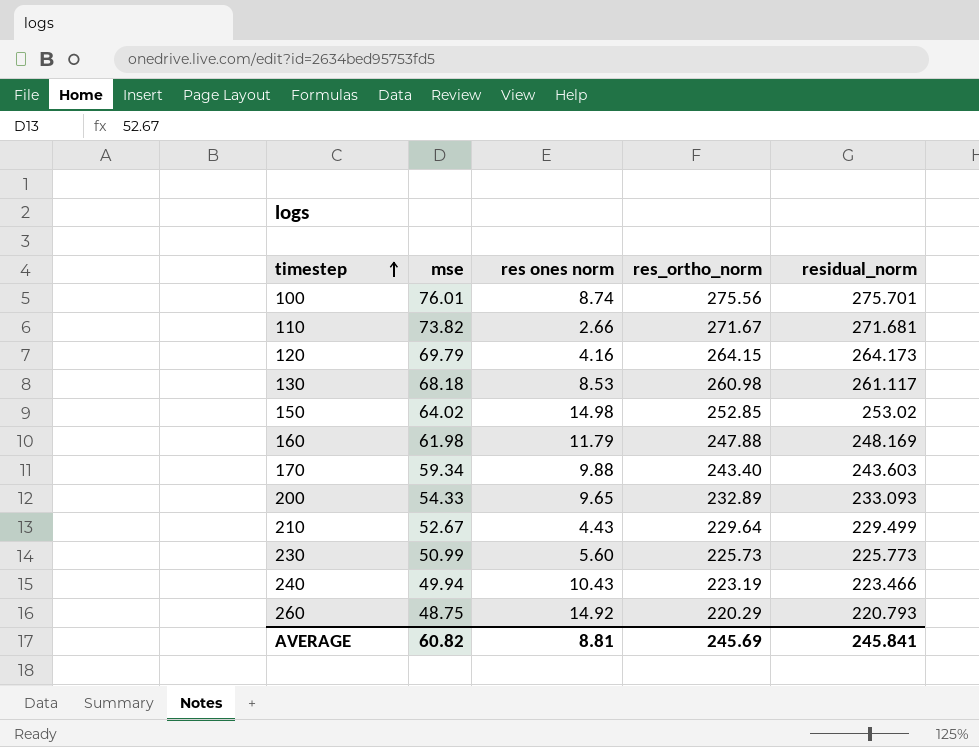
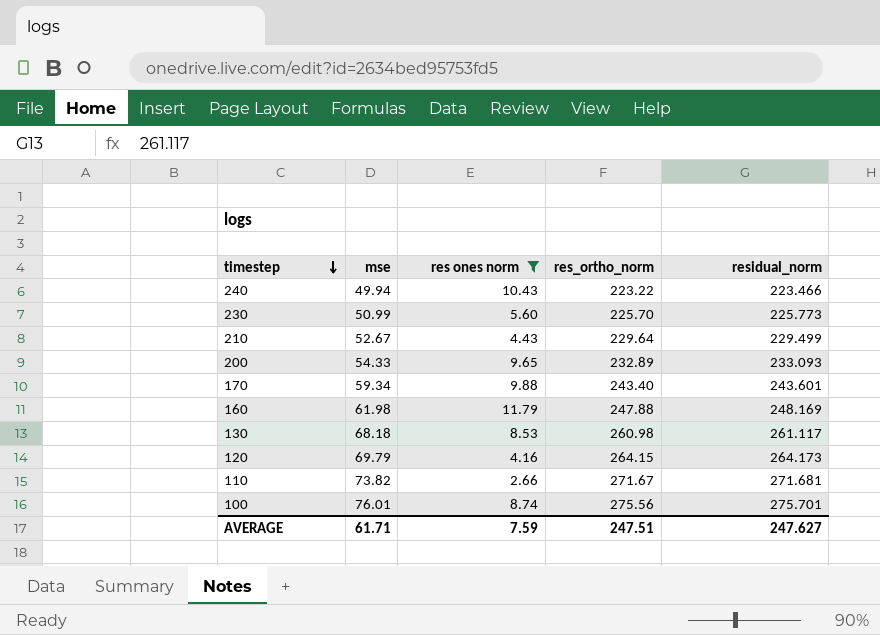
filter: none -> res ones norm <= 11.79
row order: timestep ascending -> timestep descending
240 | res_ortho_norm: 223.19 -> 223.22
230 | res_ortho_norm: 225.73 -> 225.70
170 | residual_norm: 243.603 -> 243.601
AVERAGE | mse: 60.82 -> 61.71
AVERAGE | res ones norm: 8.81 -> 7.59
AVERAGE | res_ortho_norm: 245.69 -> 247.51
AVERAGE | residual_norm: 245.841 -> 247.627

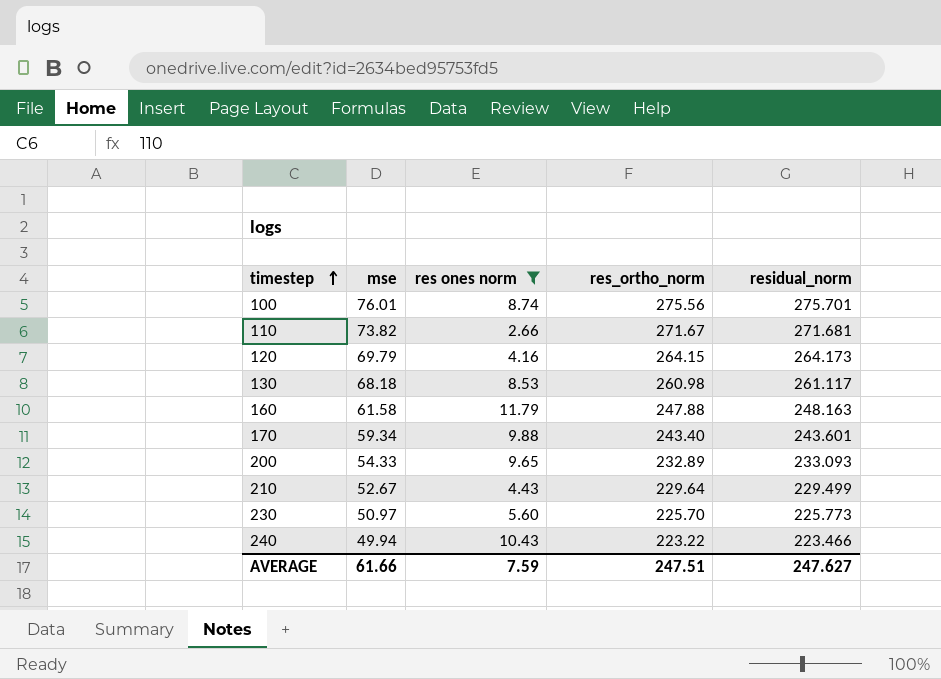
row order: timestep descending -> timestep ascending
160 | mse: 61.98 -> 61.58
160 | residual_norm: 248.169 -> 248.163
230 | mse: 50.99 -> 50.97
AVERAGE | mse: 61.71 -> 61.66

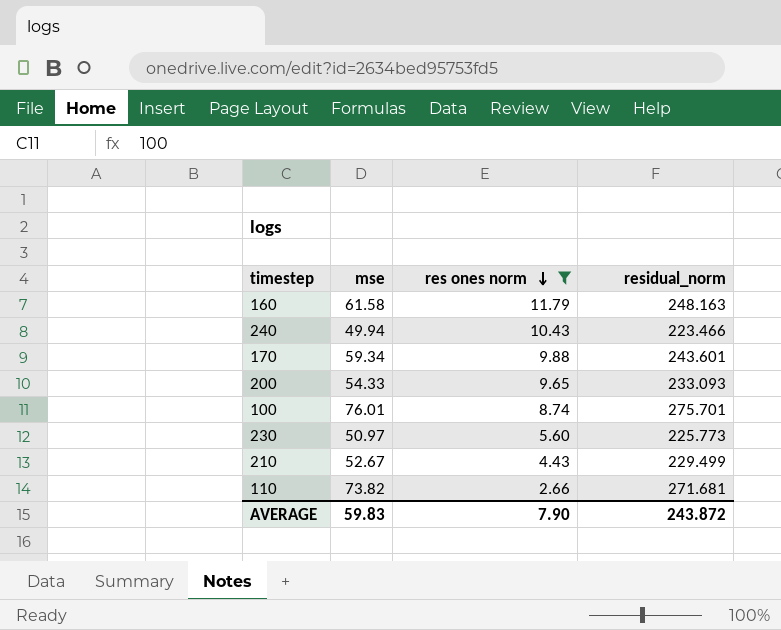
row order: timestep ascending -> res ones norm descending
column res_ortho_norm | position: 4 -> none
row 120: 69.79 | 4.16 | 264.15 | 264.173 -> none
row 130: 68.18 | 8.53 | 260.98 | 261.117 -> none
AVERAGE | mse: 61.66 -> 59.83
AVERAGE | res ones norm: 7.59 -> 7.90
AVERAGE | residual_norm: 247.627 -> 243.872

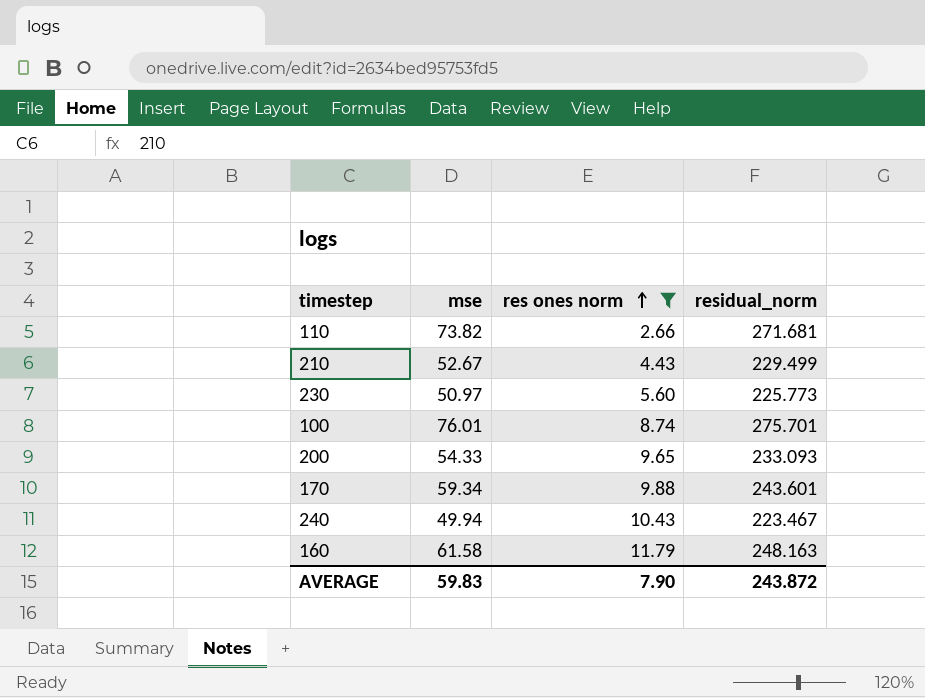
row order: res ones norm descending -> res ones norm ascending
240 | residual_norm: 223.466 -> 223.467

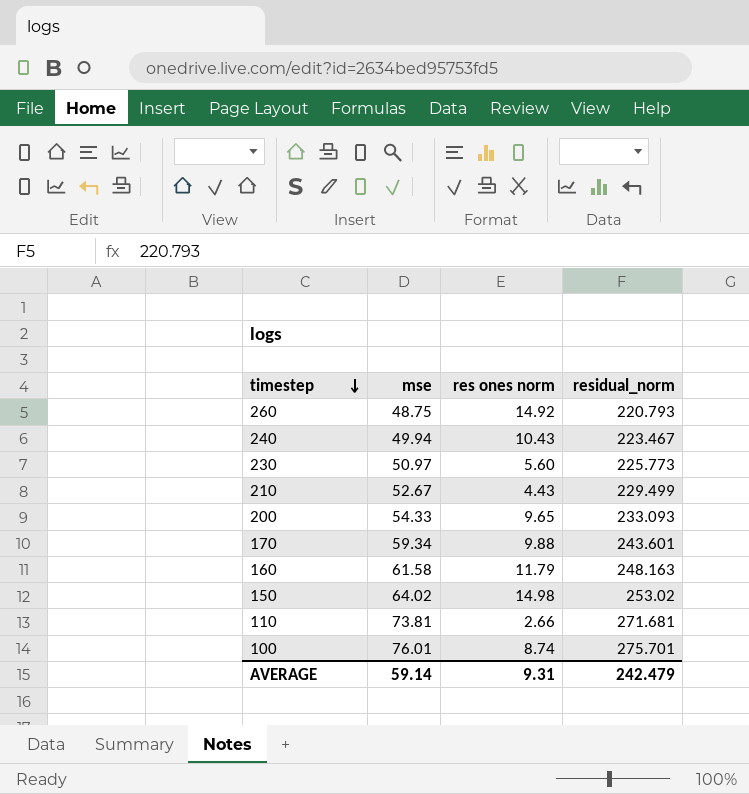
filter: res ones norm <= 11.79 -> none
row order: res ones norm ascending -> timestep descending
110 | mse: 73.82 -> 73.81
AVERAGE | mse: 59.83 -> 59.14
AVERAGE | res ones norm: 7.90 -> 9.31
AVERAGE | residual_norm: 243.872 -> 242.479

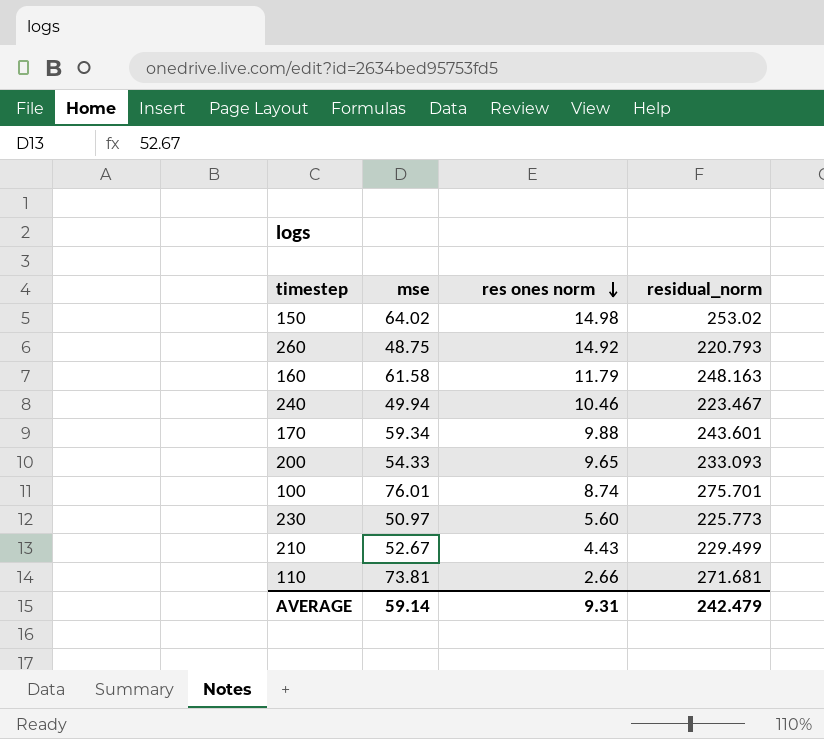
row order: timestep descending -> res ones norm descending
240 | res ones norm: 10.43 -> 10.46

